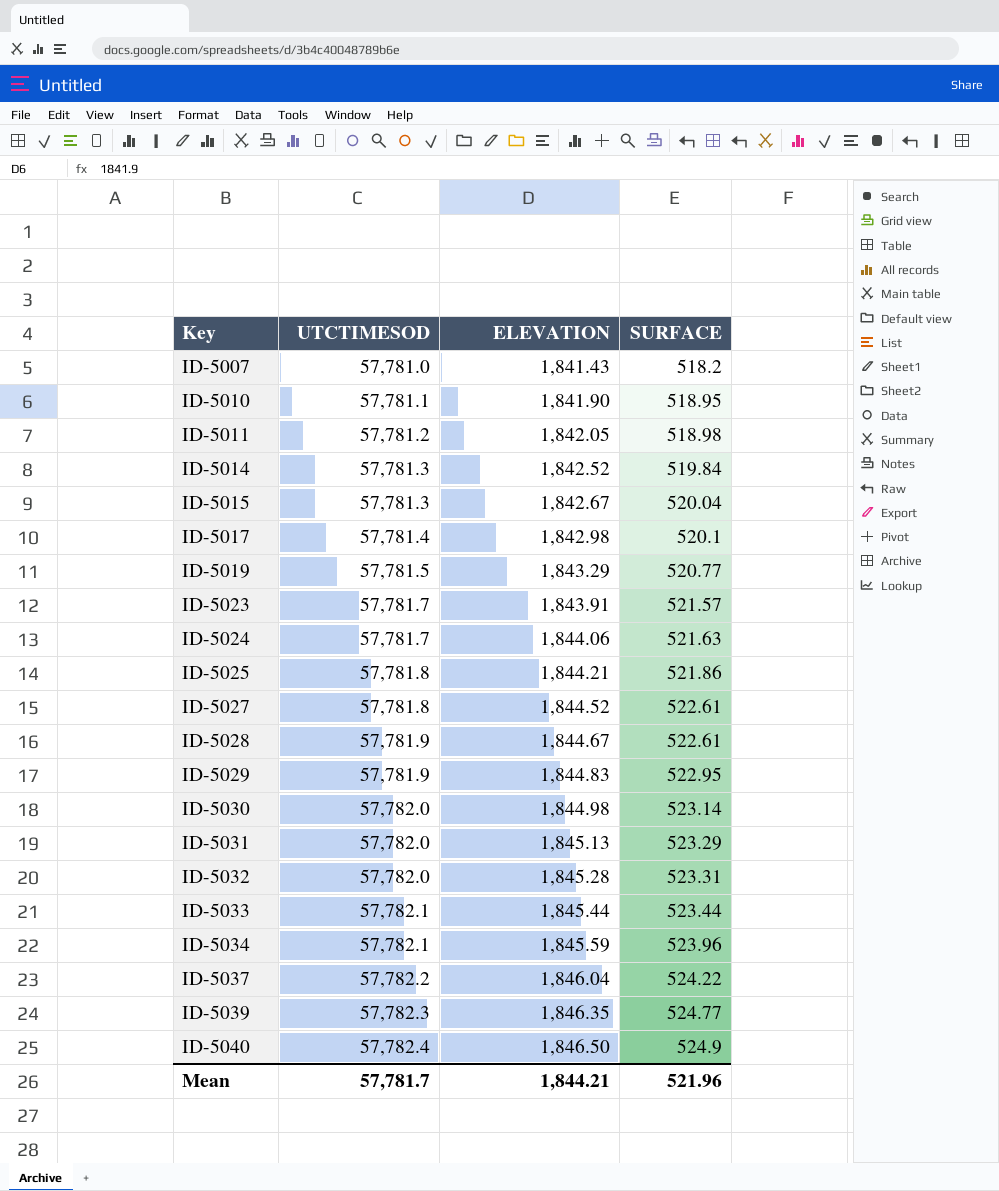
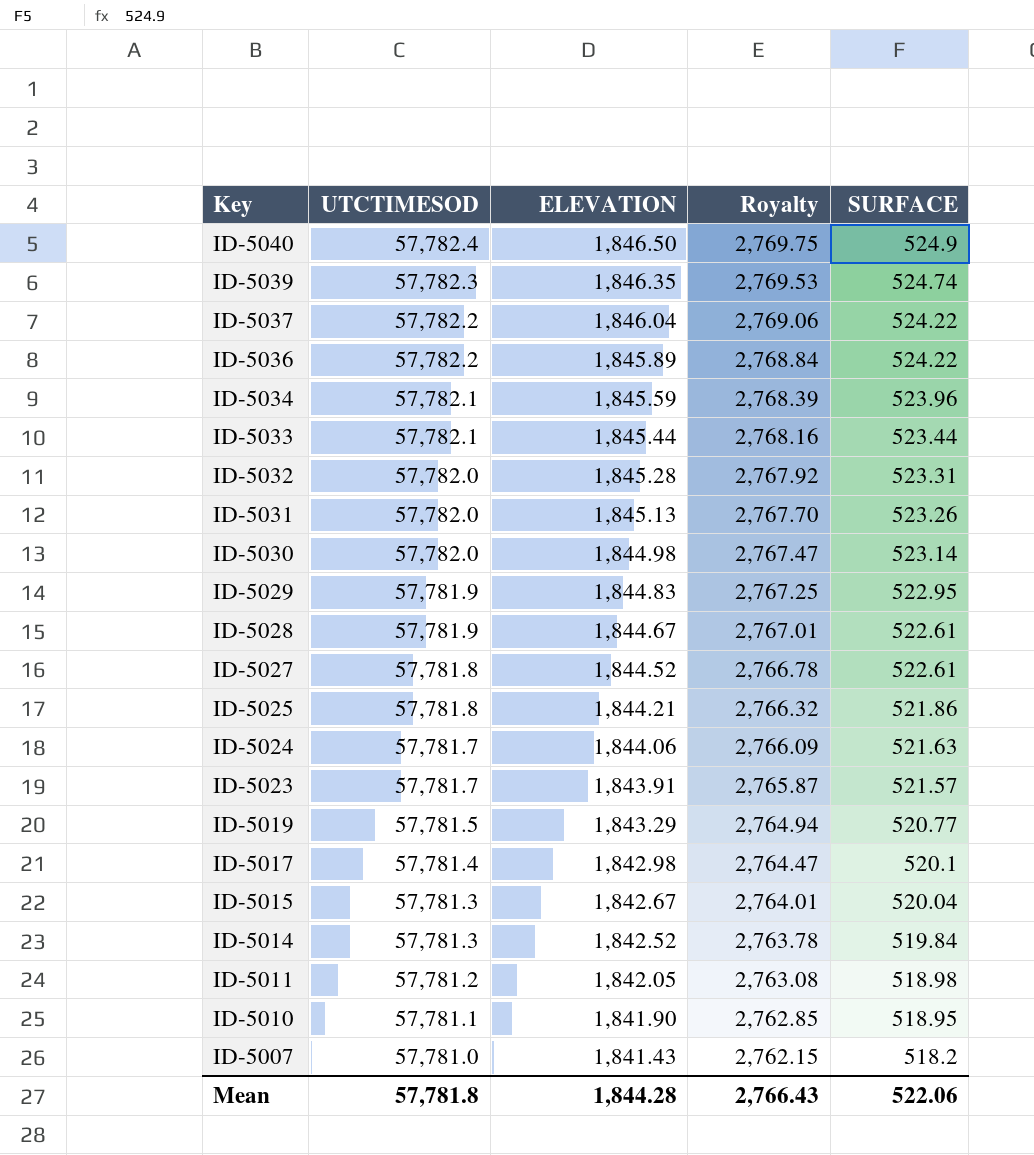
row order: Key ascending -> Key descending
column Royalty | formula: none -> [ELEVATION] * 1.5
ID-5039 | SURFACE: 524.77 -> 524.74
row ID-5036: none -> 57,782.2 | 1,845.89 | 2,768.84 | 524.22
ID-5031 | SURFACE: 523.29 -> 523.26
Mean | UTCTIMESOD: 57,781.7 -> 57,781.8
Mean | ELEVATION: 1,844.21 -> 1,844.28
Mean | SURFACE: 521.96 -> 522.06

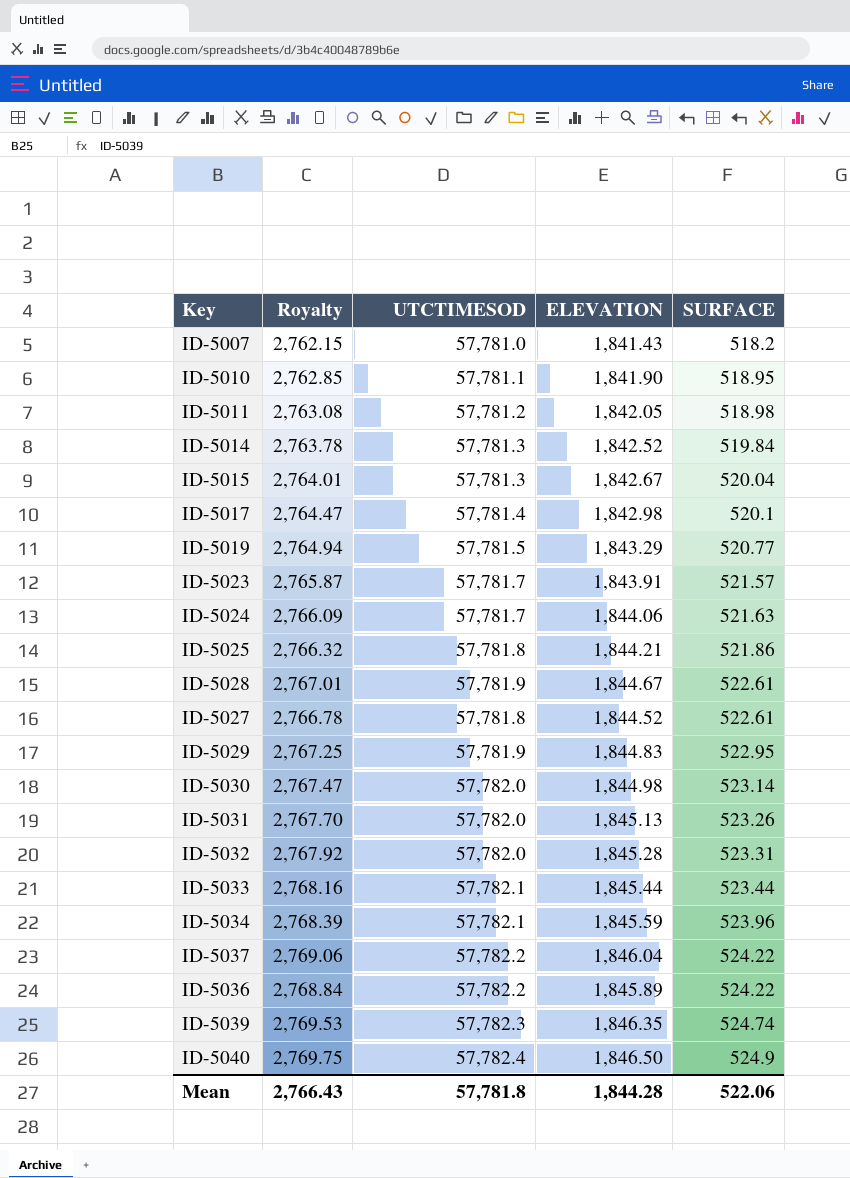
row order: Key descending -> SURFACE ascending
column Royalty | position: 4 -> 2

